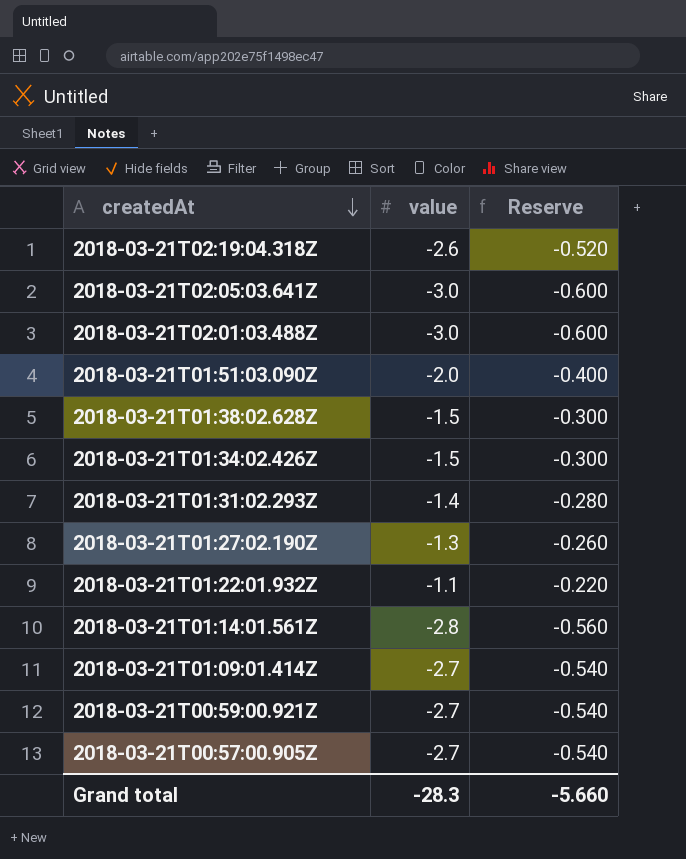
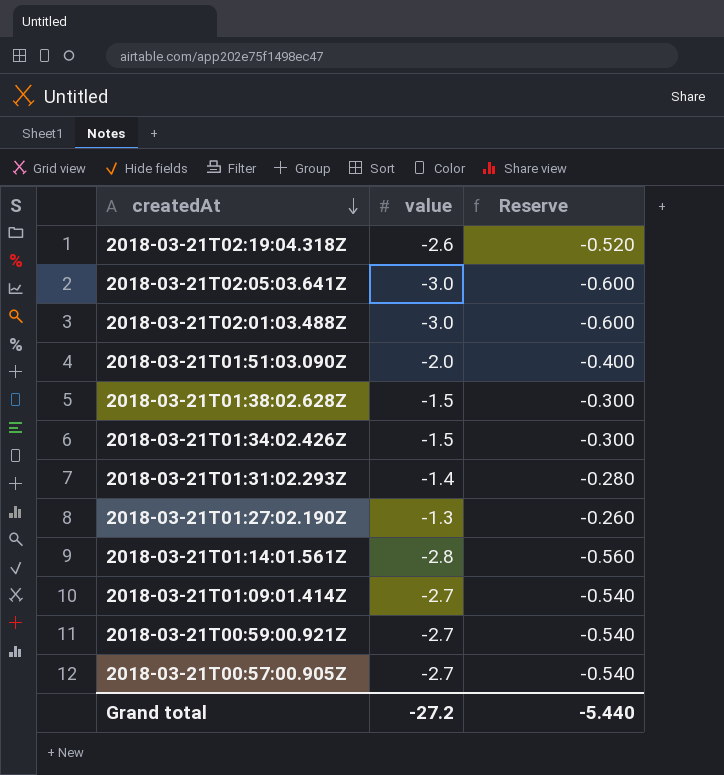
row 2018-03-21T01:22:01.932Z: -1.1 | -0.220 -> none
Grand total | value: -28.3 -> -27.2
Grand total | Reserve: -5.660 -> -5.440

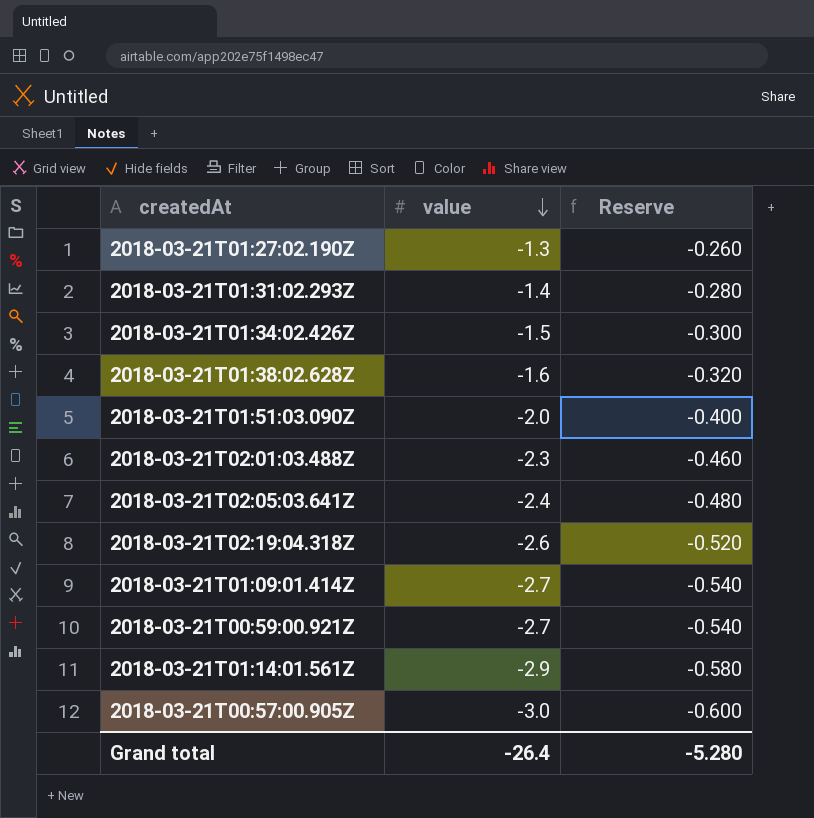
row order: createdAt descending -> value descending
2018-03-21T01:38:02.628Z | value: -1.5 -> -1.6
2018-03-21T01:38:02.628Z | Reserve: -0.300 -> -0.320
2018-03-21T02:01:03.488Z | value: -3.0 -> -2.3
2018-03-21T02:01:03.488Z | Reserve: -0.600 -> -0.460
2018-03-21T02:05:03.641Z | value: -3.0 -> -2.4
2018-03-21T02:05:03.641Z | Reserve: -0.600 -> -0.480
2018-03-21T01:14:01.561Z | value: -2.8 -> -2.9
2018-03-21T01:14:01.561Z | Reserve: -0.560 -> -0.580
2018-03-21T00:57:00.905Z | value: -2.7 -> -3.0
2018-03-21T00:57:00.905Z | Reserve: -0.540 -> -0.600
Grand total | value: -27.2 -> -26.4
Grand total | Reserve: -5.440 -> -5.280

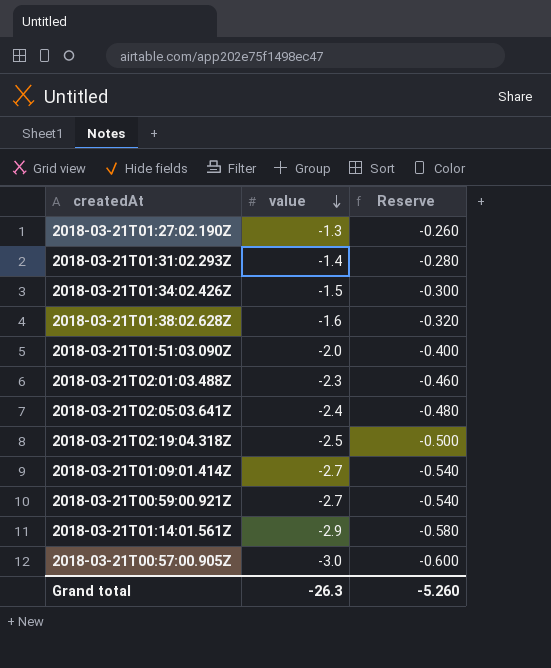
2018-03-21T02:19:04.318Z | value: -2.6 -> -2.5
2018-03-21T02:19:04.318Z | Reserve: -0.520 -> -0.500
Grand total | value: -26.4 -> -26.3
Grand total | Reserve: -5.280 -> -5.260

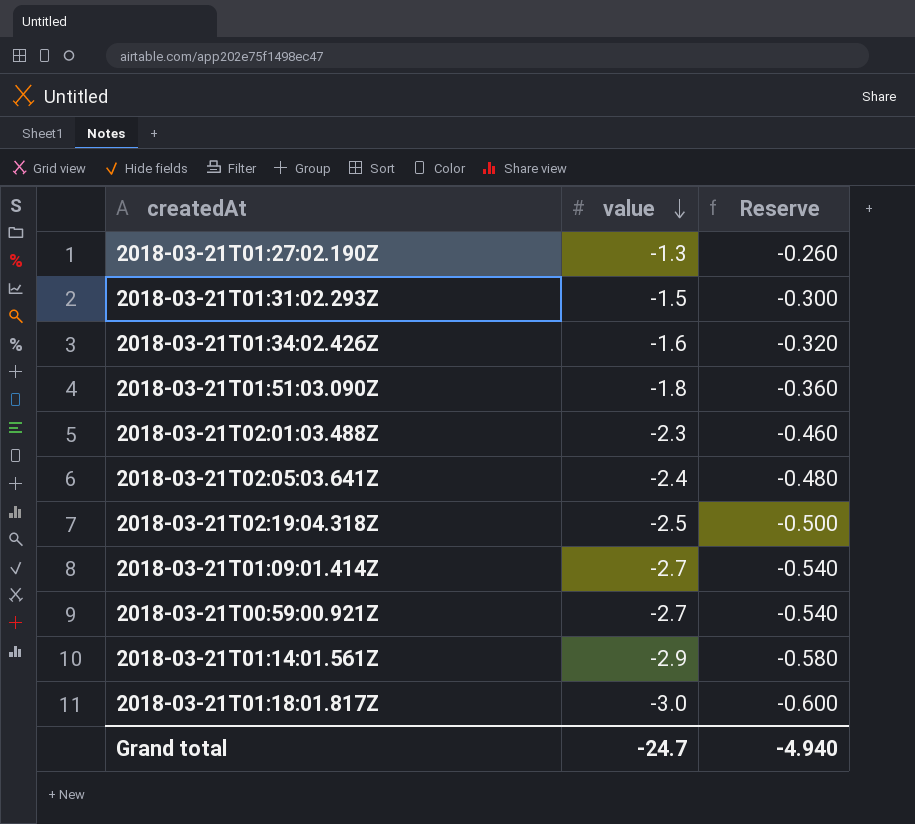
row 2018-03-21T01:38:02.628Z: -1.6 | -0.320 -> none
row 2018-03-21T00:57:00.905Z: -3.0 | -0.600 -> none
2018-03-21T01:31:02.293Z | value: -1.4 -> -1.5
2018-03-21T01:31:02.293Z | Reserve: -0.280 -> -0.300
2018-03-21T01:34:02.426Z | value: -1.5 -> -1.6
2018-03-21T01:34:02.426Z | Reserve: -0.300 -> -0.320
2018-03-21T01:51:03.090Z | value: -2.0 -> -1.8
2018-03-21T01:51:03.090Z | Reserve: -0.400 -> -0.360
row 2018-03-21T01:18:01.817Z: none -> -3.0 | -0.600
Grand total | value: -26.3 -> -24.7
Grand total | Reserve: -5.260 -> -4.940

